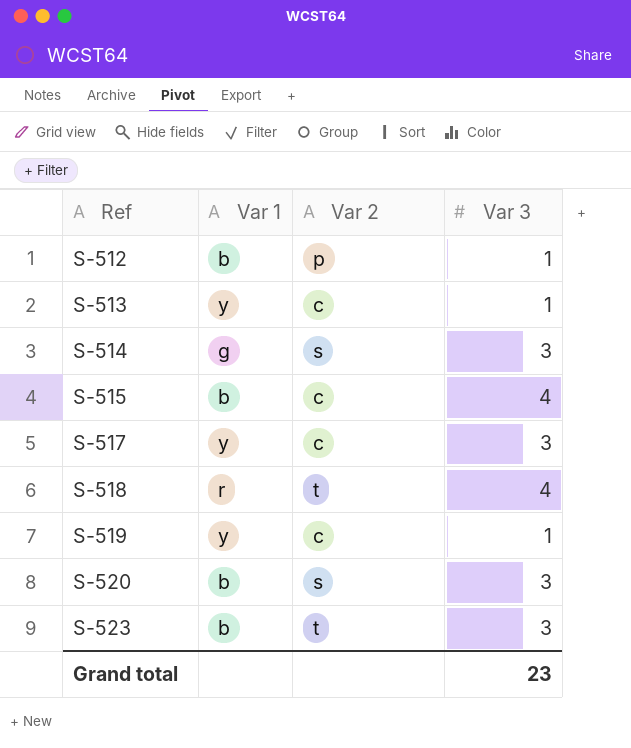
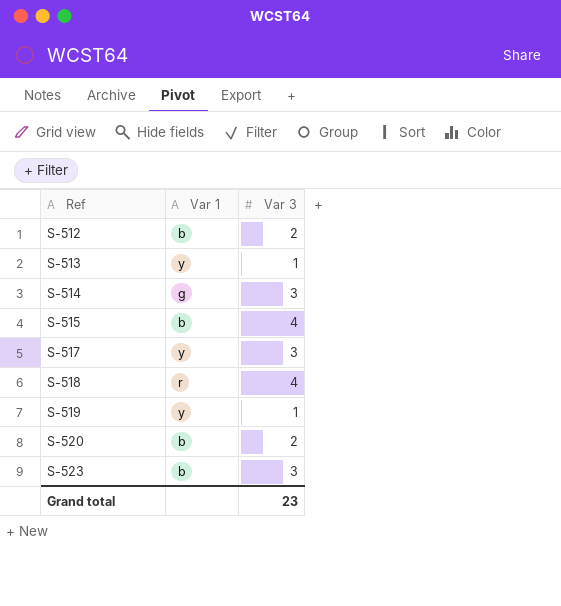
column Var 2 | position: 3 -> none
S-512 | Var 3: 1 -> 2
S-520 | Var 3: 3 -> 2

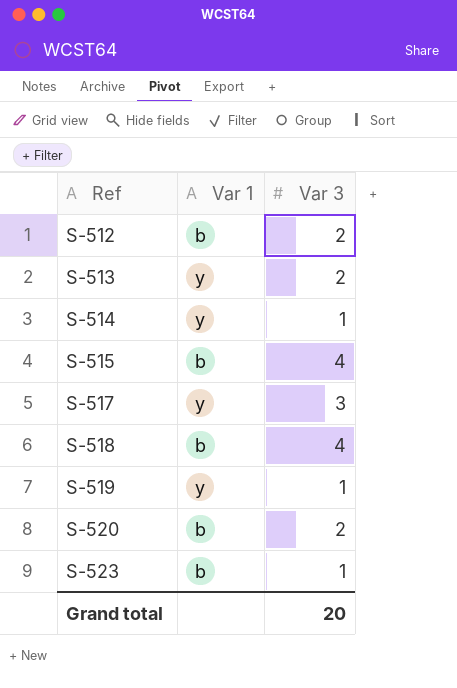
S-513 | Var 3: 1 -> 2
S-514 | Var 1: g -> y
S-514 | Var 3: 3 -> 1
S-518 | Var 1: r -> b
S-523 | Var 3: 3 -> 1
Grand total | Var 3: 23 -> 20

